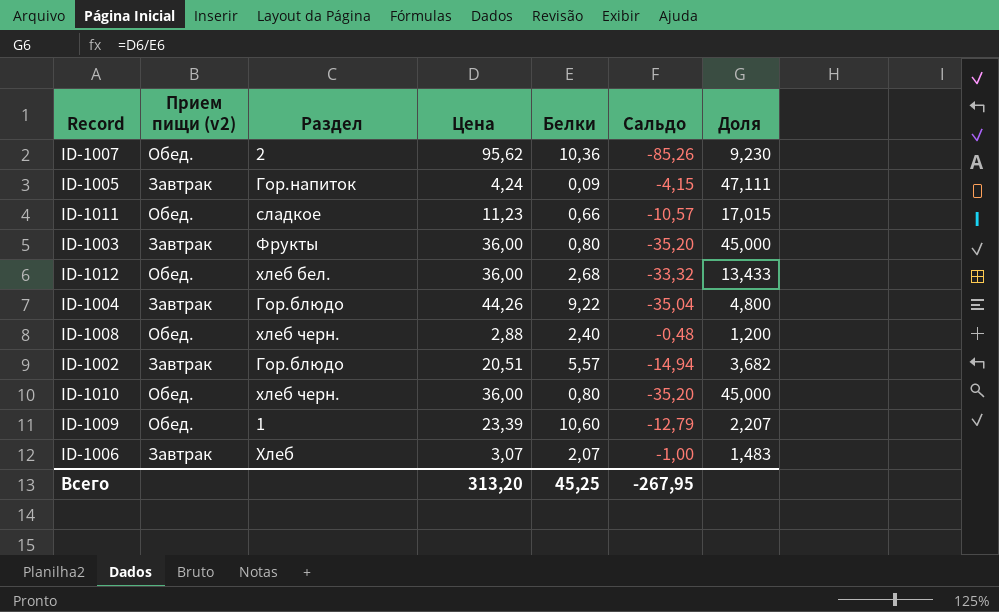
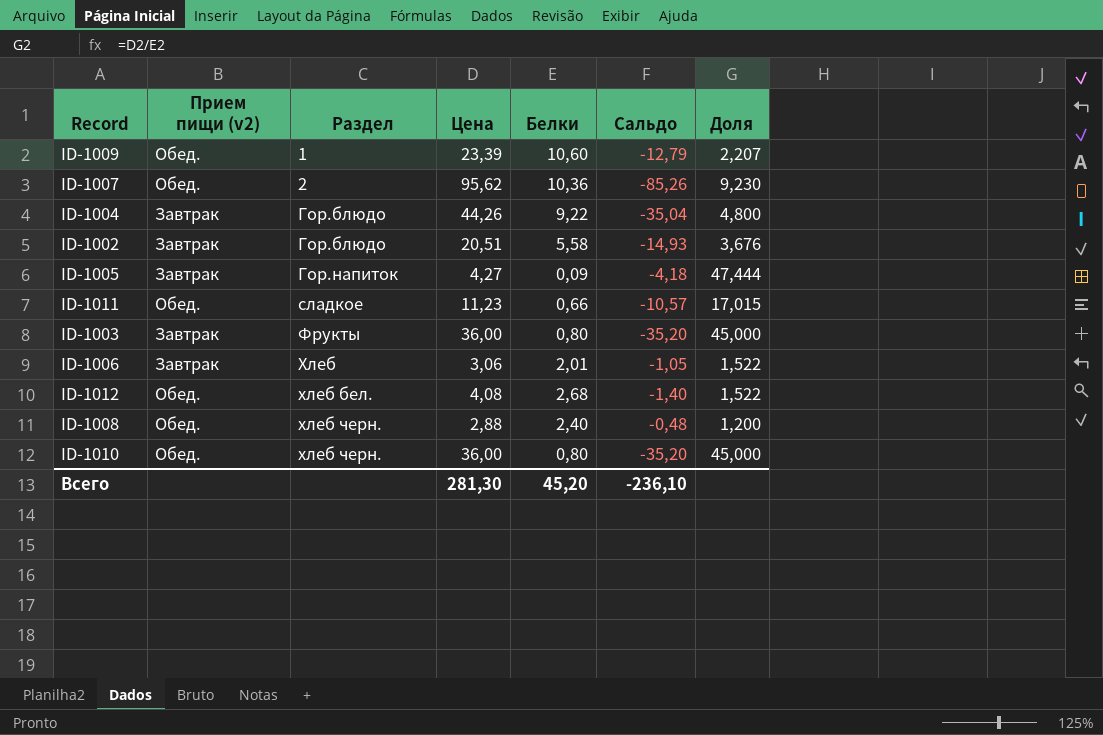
row order: none -> Раздел ascending
ID-1002 | Белки: 5,57 -> 5,58
ID-1002 | Сальдо: -14,94 -> -14,93
ID-1002 | Доля: 3,682 -> 3,676
ID-1005 | Цена: 4,24 -> 4,27
ID-1005 | Сальдо: -4,15 -> -4,18
ID-1005 | Доля: 47,111 -> 47,444
ID-1006 | Цена: 3,07 -> 3,06
ID-1006 | Белки: 2,07 -> 2,01
ID-1006 | Сальдо: -1,00 -> -1,05
ID-1006 | Доля: 1,483 -> 1,522
ID-1012 | Цена: 36,00 -> 4,08
ID-1012 | Сальдо: -33,32 -> -1,40
ID-1012 | Доля: 13,433 -> 1,522
Всего | Цена: 313,20 -> 281,30
Всего | Белки: 45,25 -> 45,20
Всего | Сальдо: -267,95 -> -236,10

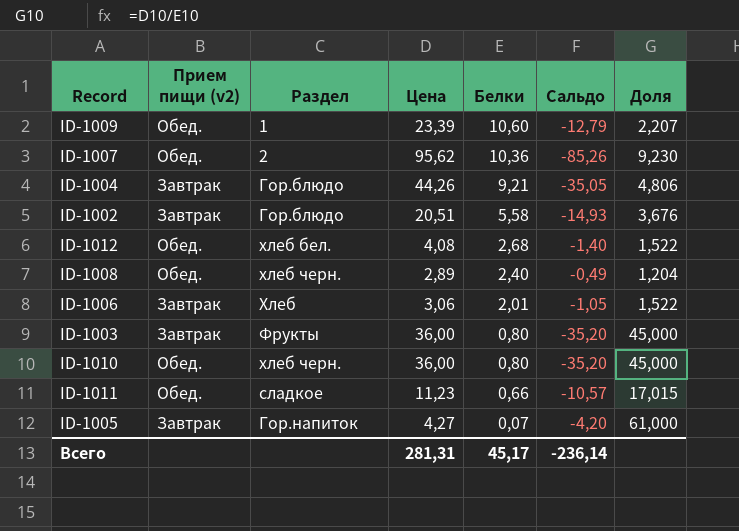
row order: Раздел ascending -> Белки descending
ID-1004 | Белки: 9,22 -> 9,21
ID-1004 | Сальдо: -35,04 -> -35,05
ID-1004 | Доля: 4,800 -> 4,806
ID-1008 | Цена: 2,88 -> 2,89
ID-1008 | Сальдо: -0,48 -> -0,49
ID-1008 | Доля: 1,200 -> 1,204
ID-1005 | Белки: 0,09 -> 0,07
ID-1005 | Сальдо: -4,18 -> -4,20
ID-1005 | Доля: 47,444 -> 61,000
Всего | Цена: 281,30 -> 281,31
Всего | Белки: 45,20 -> 45,17
Всего | Сальдо: -236,10 -> -236,14

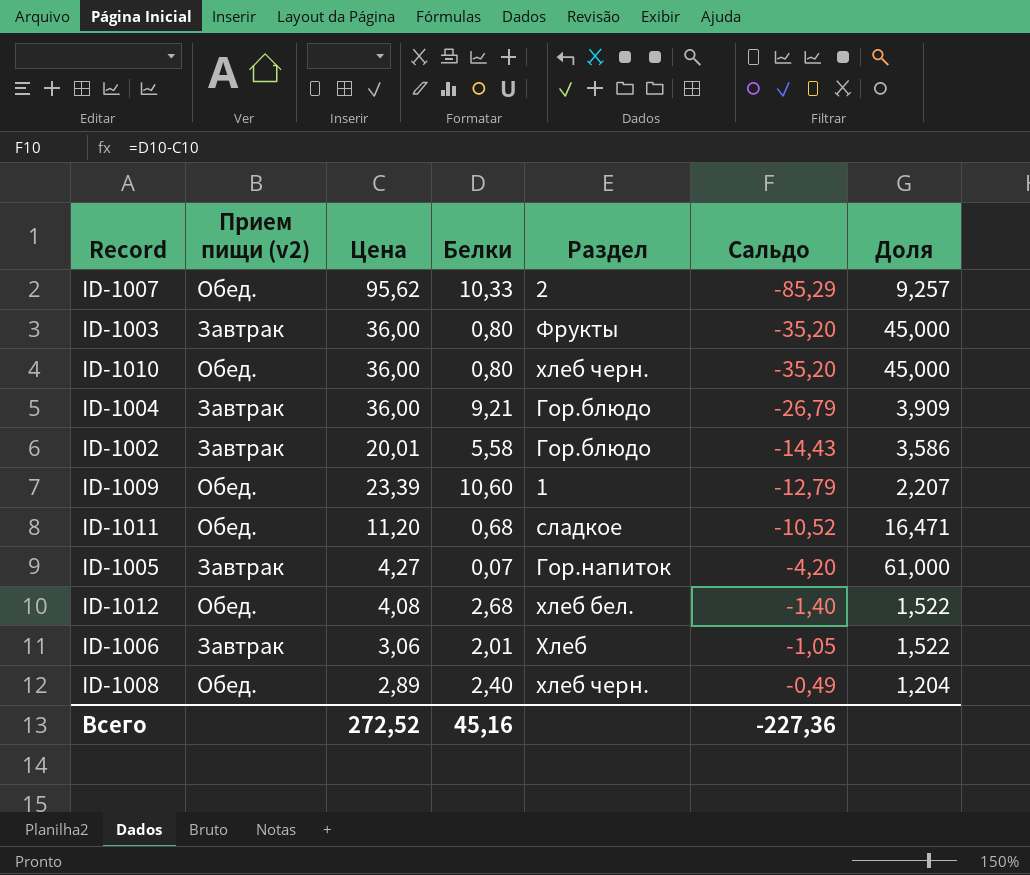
row order: Белки descending -> Сальдо ascending
column Раздел | position: 3 -> 5
ID-1007 | Белки: 10,36 -> 10,33
ID-1007 | Сальдо: -85,26 -> -85,29
ID-1007 | Доля: 9,230 -> 9,257
ID-1004 | Цена: 44,26 -> 36,00
ID-1004 | Сальдо: -35,05 -> -26,79
ID-1004 | Доля: 4,806 -> 3,909
ID-1002 | Цена: 20,51 -> 20,01
ID-1002 | Сальдо: -14,93 -> -14,43
ID-1002 | Доля: 3,676 -> 3,586
ID-1011 | Цена: 11,23 -> 11,20
ID-1011 | Белки: 0,66 -> 0,68
ID-1011 | Сальдо: -10,57 -> -10,52
ID-1011 | Доля: 17,015 -> 16,471
Всего | Цена: 281,31 -> 272,52
Всего | Белки: 45,17 -> 45,16
Всего | Сальдо: -236,14 -> -227,36

